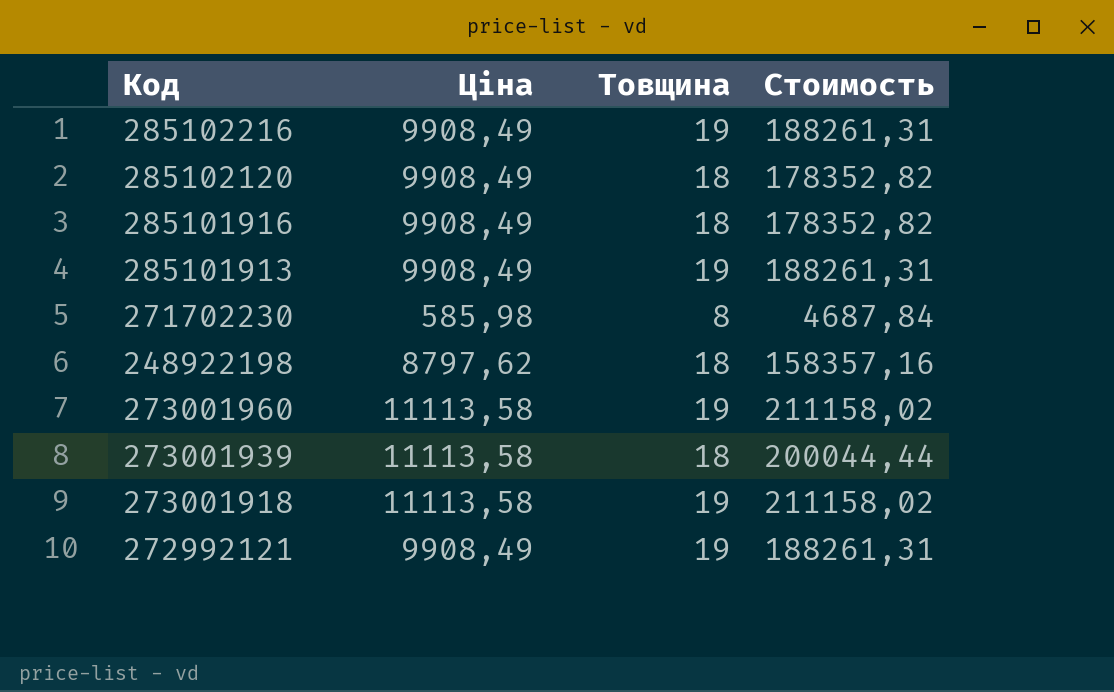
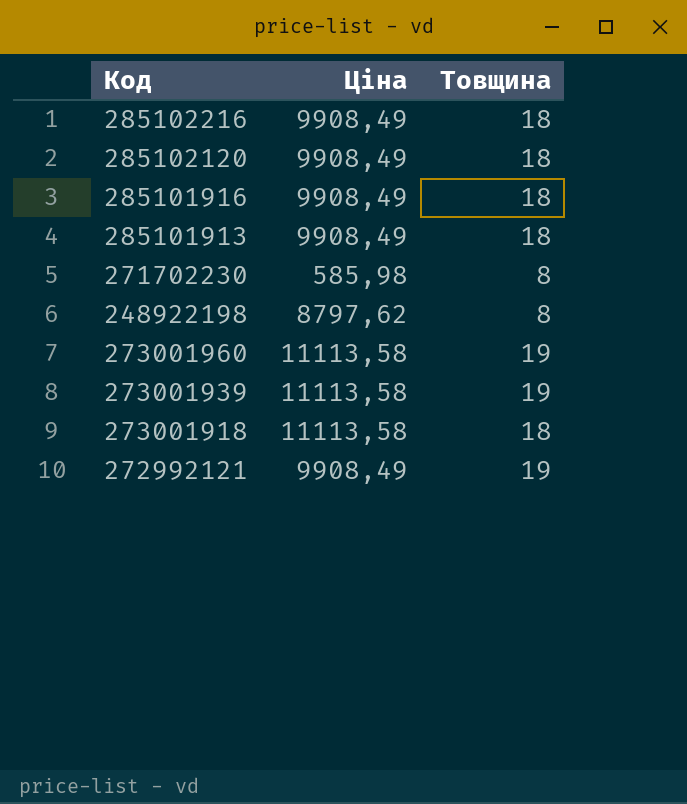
column Стоимость | formula: [Ціна] * [Товщина] -> none
285102216 | Товщина: 19 -> 18
285101913 | Товщина: 19 -> 18
248922198 | Товщина: 18 -> 8
273001939 | Товщина: 18 -> 19
273001918 | Товщина: 19 -> 18

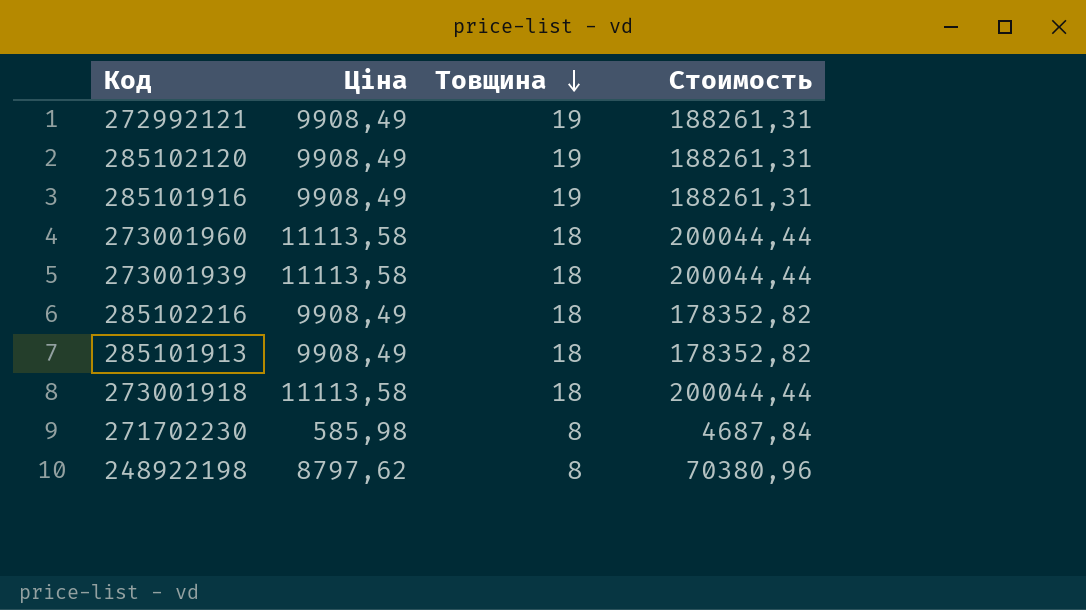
row order: none -> Товщина descending
column Стоимость | formula: none -> [Ціна] * [Товщина]
285102120 | Товщина: 18 -> 19
285101916 | Товщина: 18 -> 19
273001960 | Товщина: 19 -> 18
273001939 | Товщина: 19 -> 18

